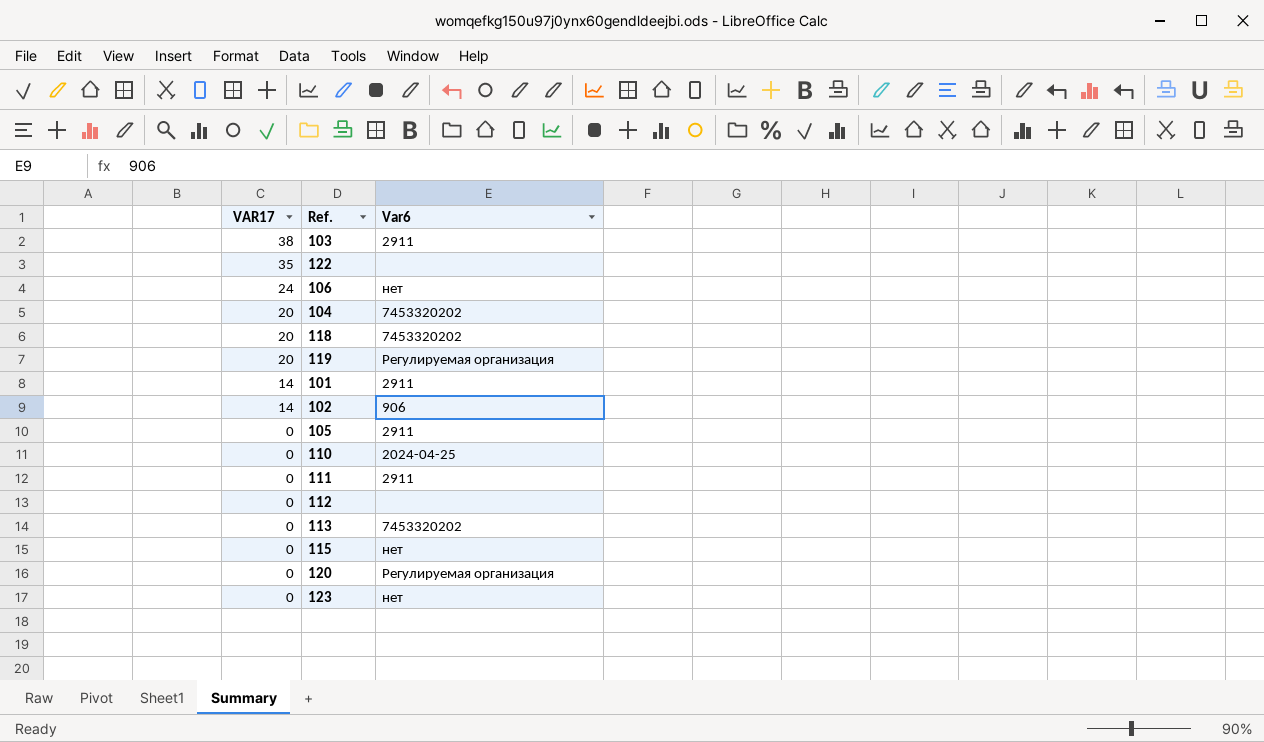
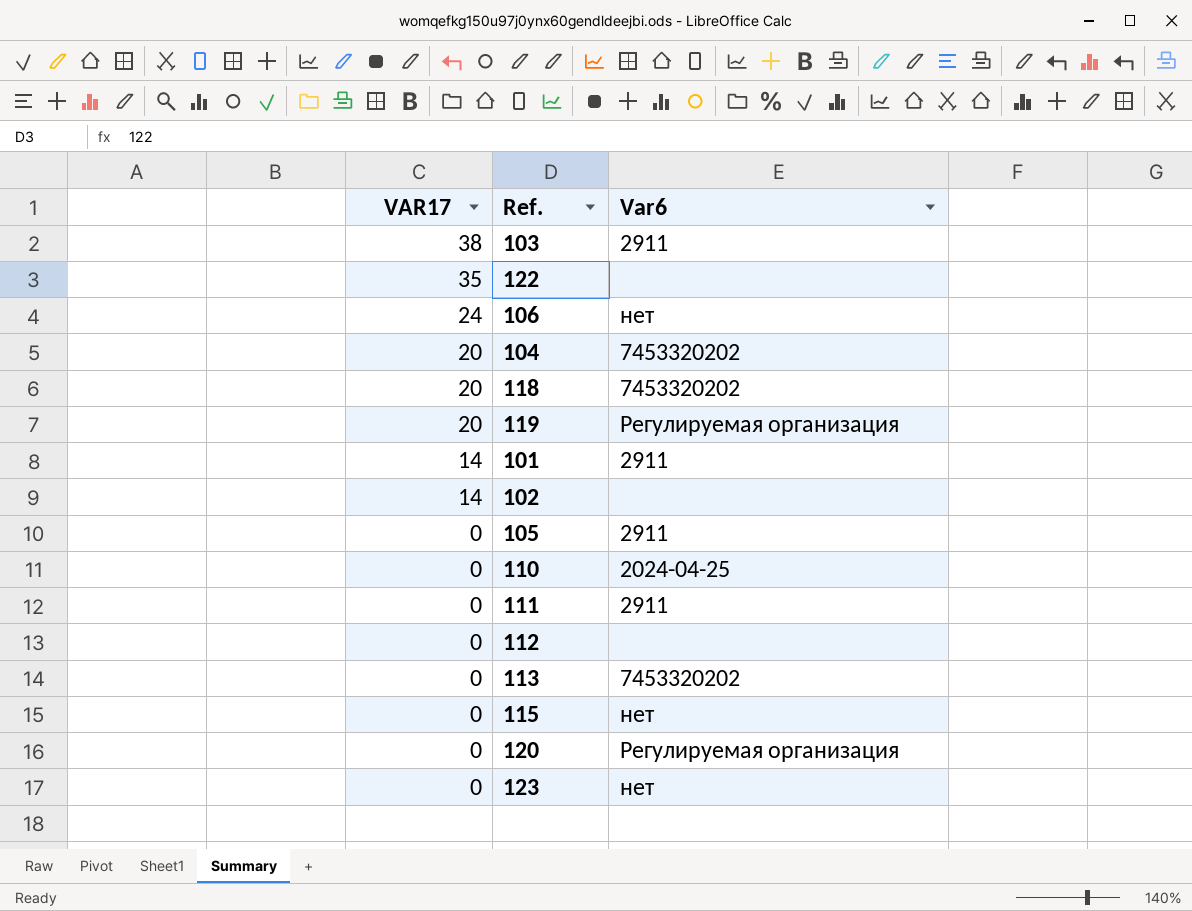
102 | Var6: 906 -> none

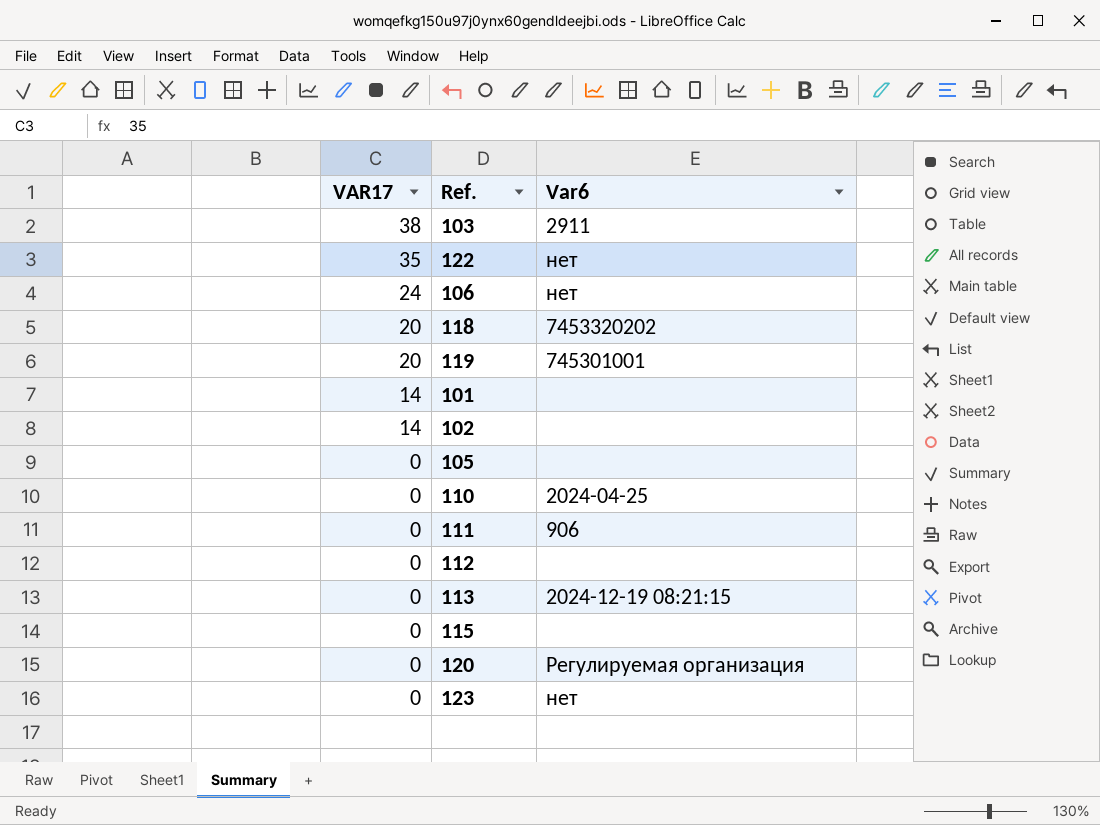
row 104: 20 | 7453320202 -> none
122 | Var6: none -> нет
119 | Var6: Регулируемая организация -> 745301001
101 | Var6: 2911 -> none
105 | Var6: 2911 -> none
111 | Var6: 2911 -> 906
113 | Var6: 7453320202 -> 2024-12-19 08:21:15
115 | Var6: нет -> none

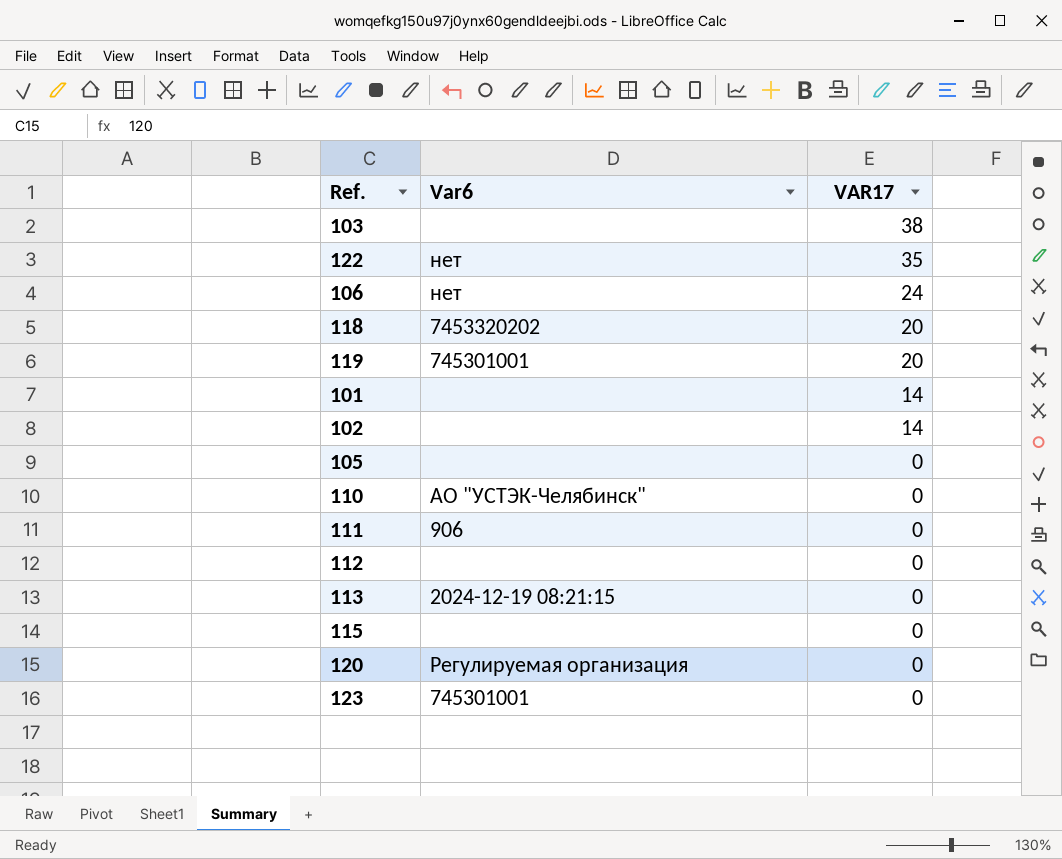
column VAR17 | position: 1 -> 3
103 | Var6: 2911 -> none
110 | Var6: 2024-04-25 -> АО "УСТЭК-Челябинск"
123 | Var6: нет -> 745301001

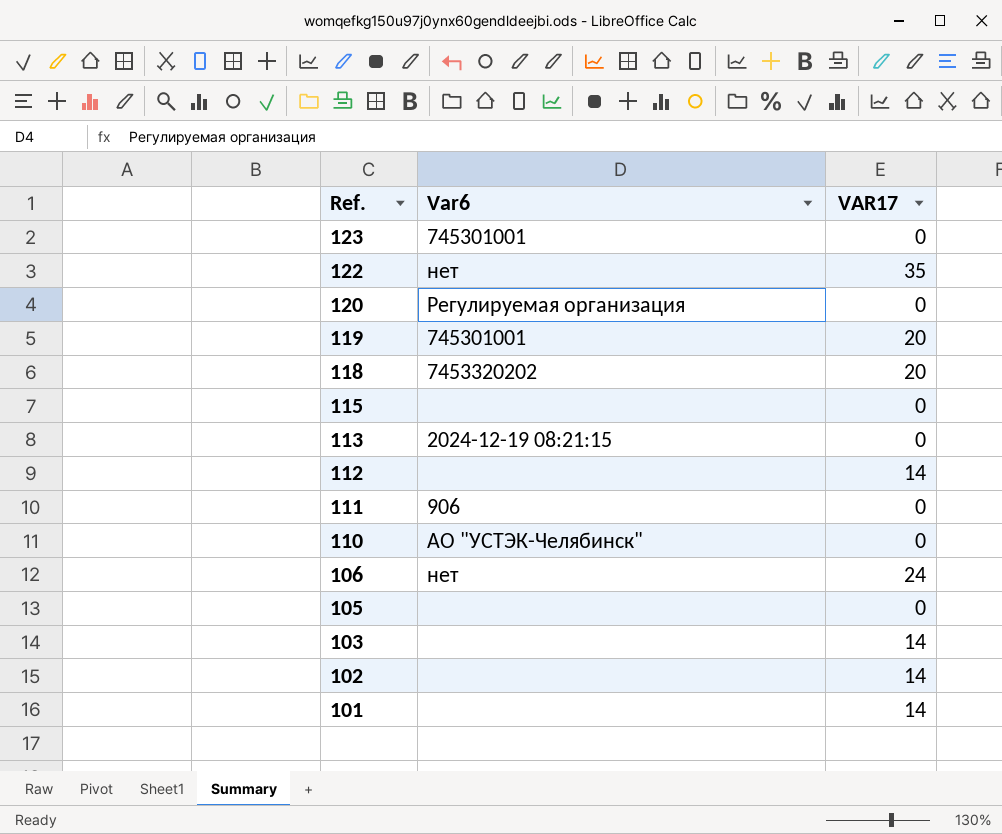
row order: VAR17 descending -> Ref. descending
112 | VAR17: 0 -> 14
103 | VAR17: 38 -> 14

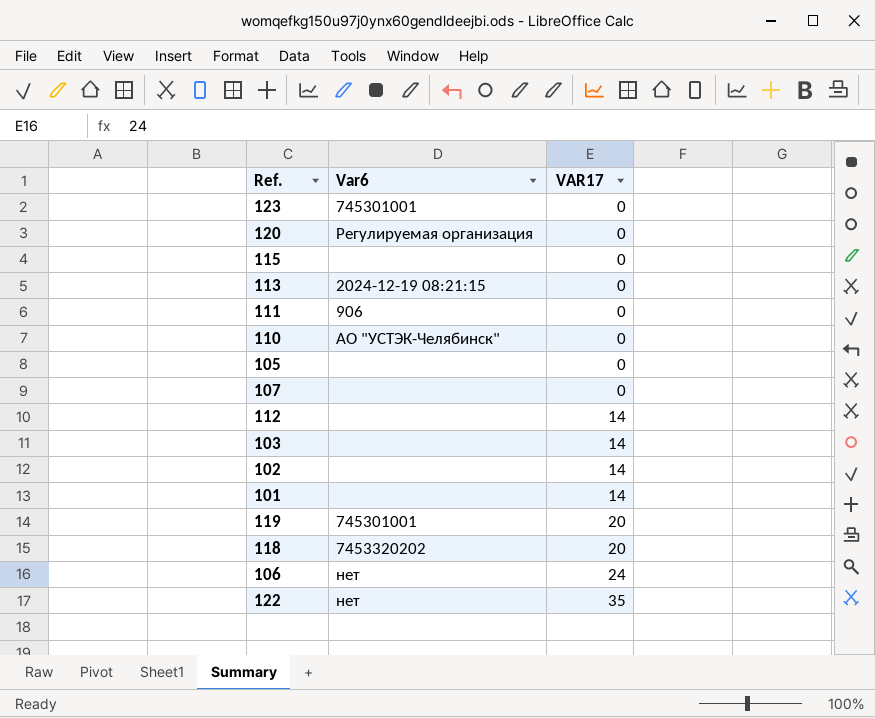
row order: Ref. descending -> VAR17 ascending
row 107: none -> none | 0

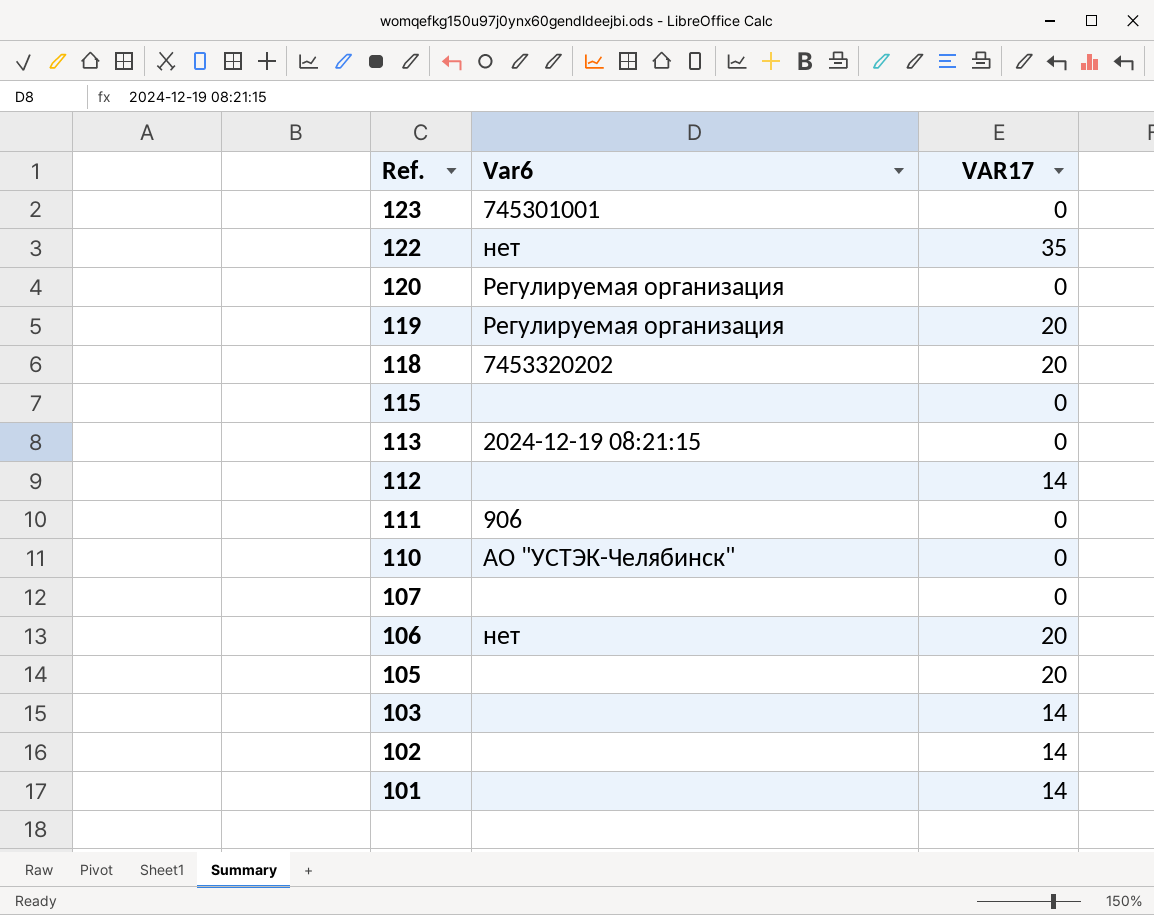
row order: VAR17 ascending -> Ref. descending
119 | Var6: 745301001 -> Регулируемая организация
106 | VAR17: 24 -> 20
105 | VAR17: 0 -> 20

